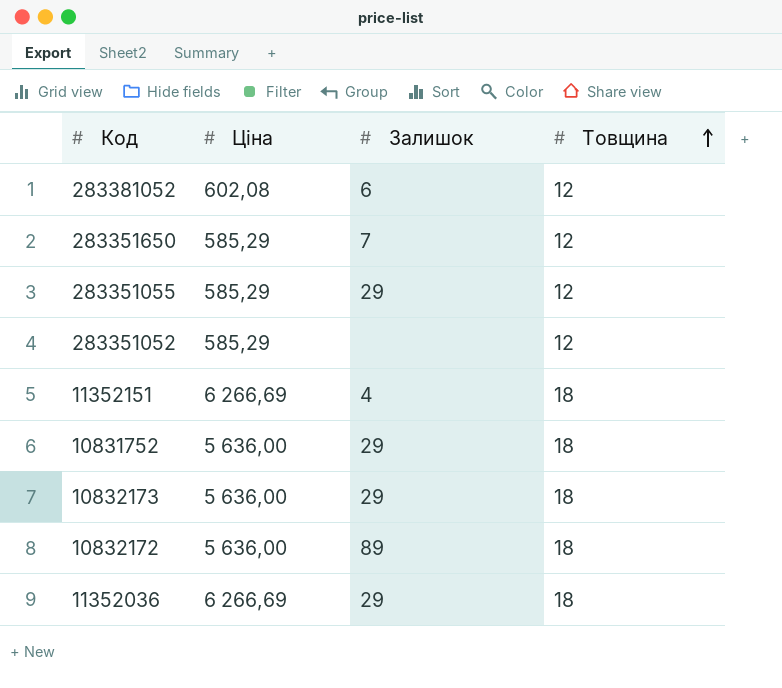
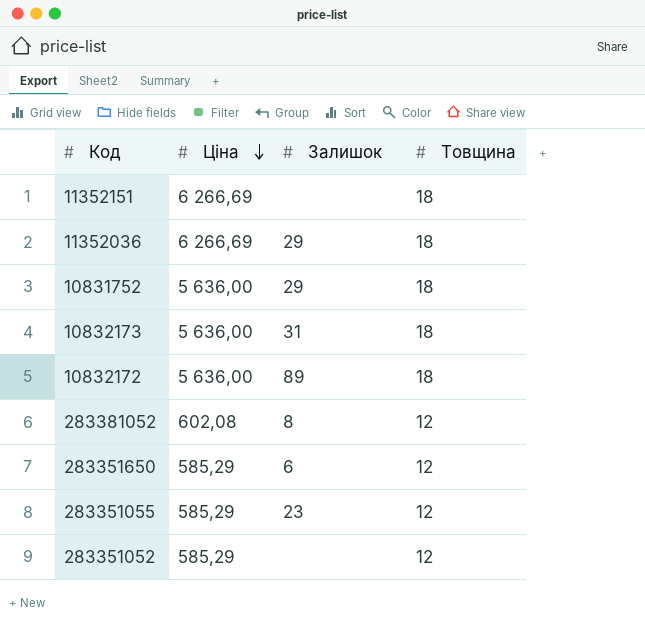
row order: Товщина ascending -> Ціна descending
11352151 | Залишок: 4 -> none
10832173 | Залишок: 29 -> 31
283381052 | Залишок: 6 -> 8
283351650 | Залишок: 7 -> 6
283351055 | Залишок: 29 -> 23

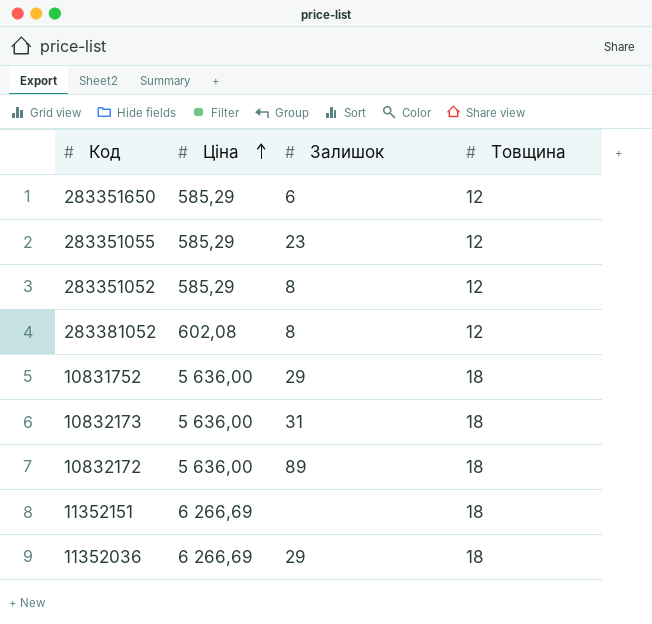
row order: Ціна descending -> Ціна ascending
283351052 | Залишок: none -> 8

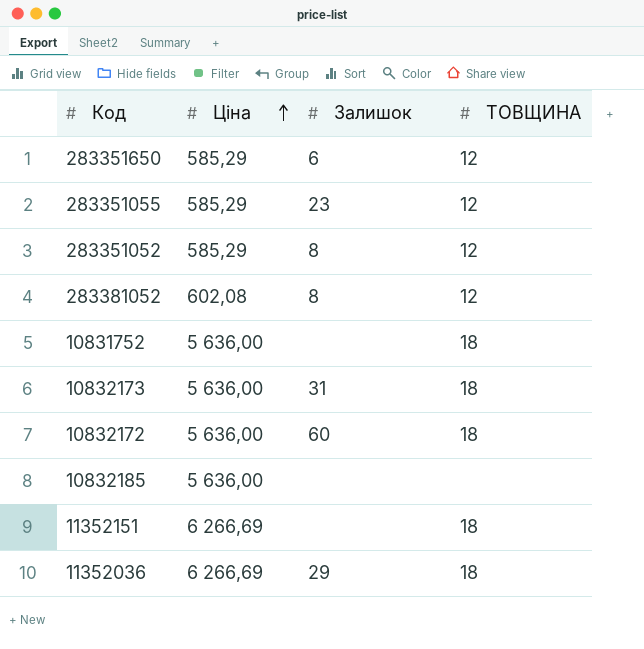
column name: Товщина -> ТОВЩИНА
10831752 | Залишок: 29 -> none
10832172 | Залишок: 89 -> 60
row 10832185: none -> 5 636,00 | none | none

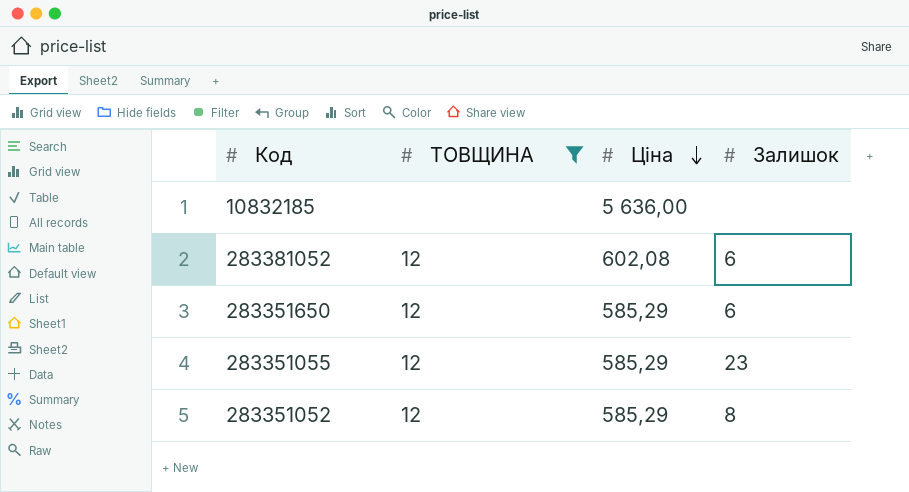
filter: none -> ТОВЩИНА != 18
row order: Ціна ascending -> Ціна descending
column ТОВЩИНА | position: 4 -> 2
283381052 | Залишок: 8 -> 6

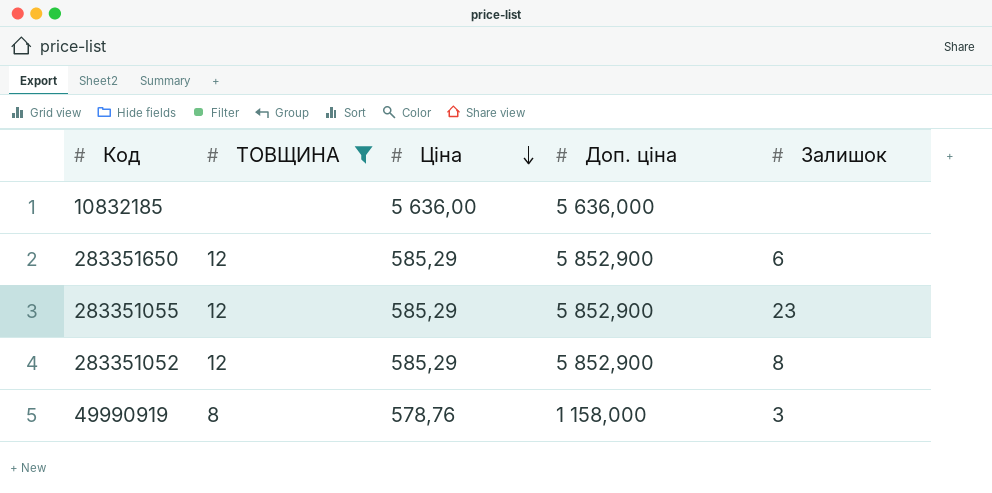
column Доп. ціна | position: none -> 4
row 283381052: 12 | 602,08 | 6 -> none
row 49990919: none -> 8 | 578,76 | 1 158,000 | 3

